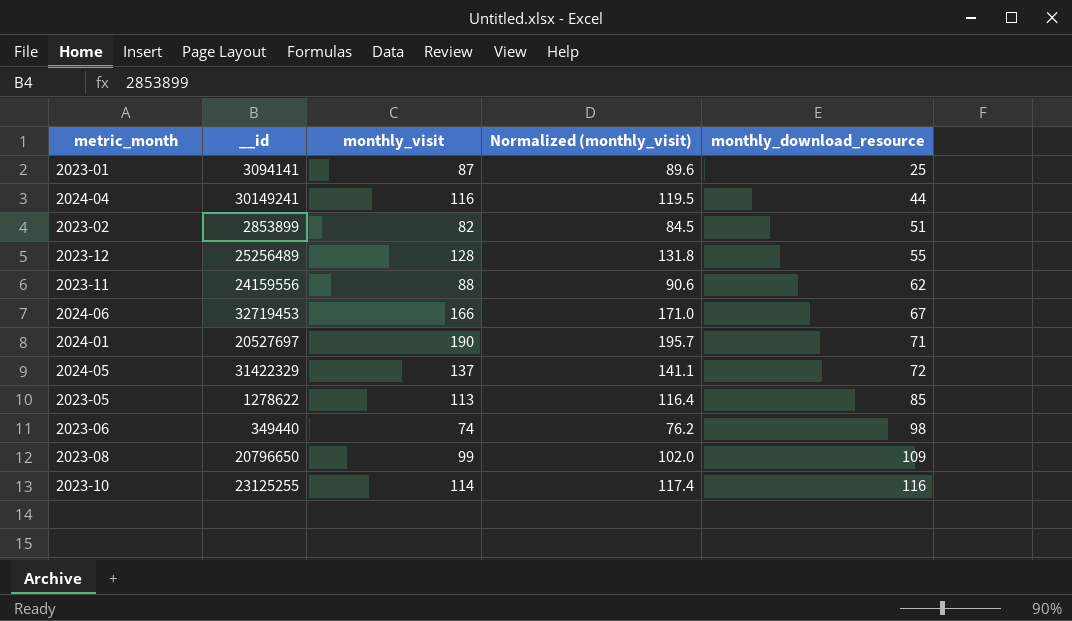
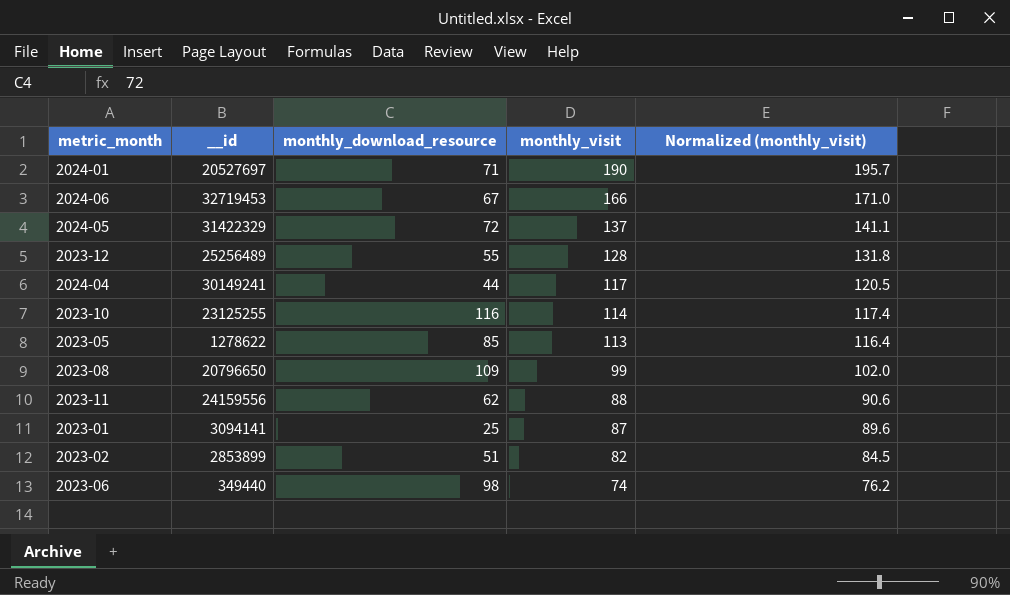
row order: monthly_download_resource ascending -> monthly_visit descending
column monthly_download_resource | position: 5 -> 3
2024-04 | monthly_visit: 116 -> 117
2024-04 | Normalized (monthly_visit): 119.5 -> 120.5

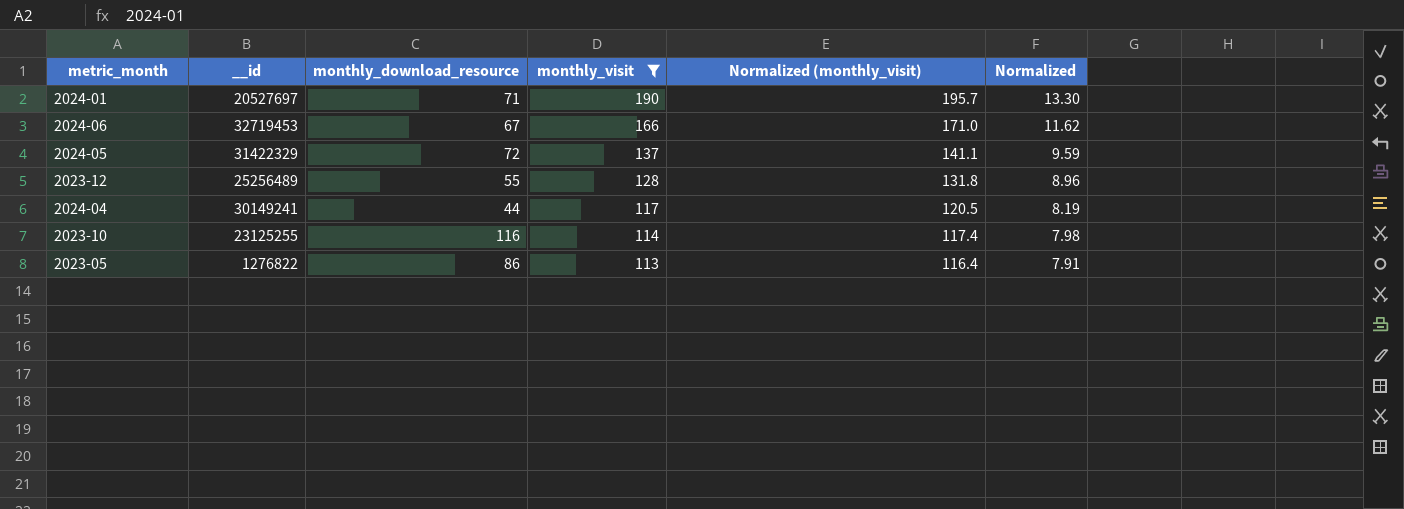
filter: none -> monthly_visit >= 113
column Normalized | formula: none -> [monthly_visit] * 0.07
2023-05 | __id: 1278622 -> 1276822
2023-05 | monthly_download_resource: 85 -> 86

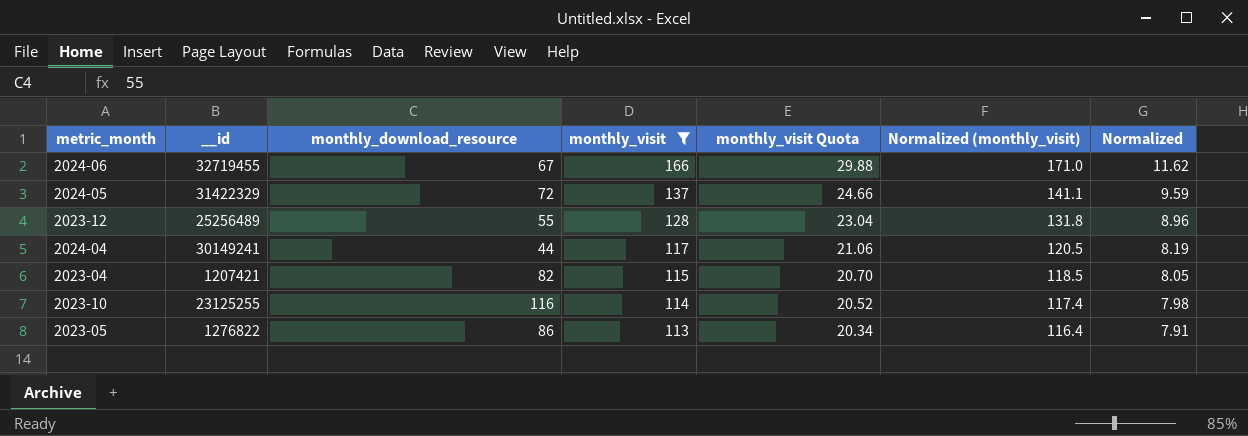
column monthly_visit Quota | formula: none -> [monthly_visit] * 0.18
row 2024-01: 20527697 | 71 | 190 | 195.7 | 13.30 -> none
2024-06 | __id: 32719453 -> 32719455
row 2023-04: none -> 1207421 | 82 | 115 | 20.70 | 118.5 | 8.05

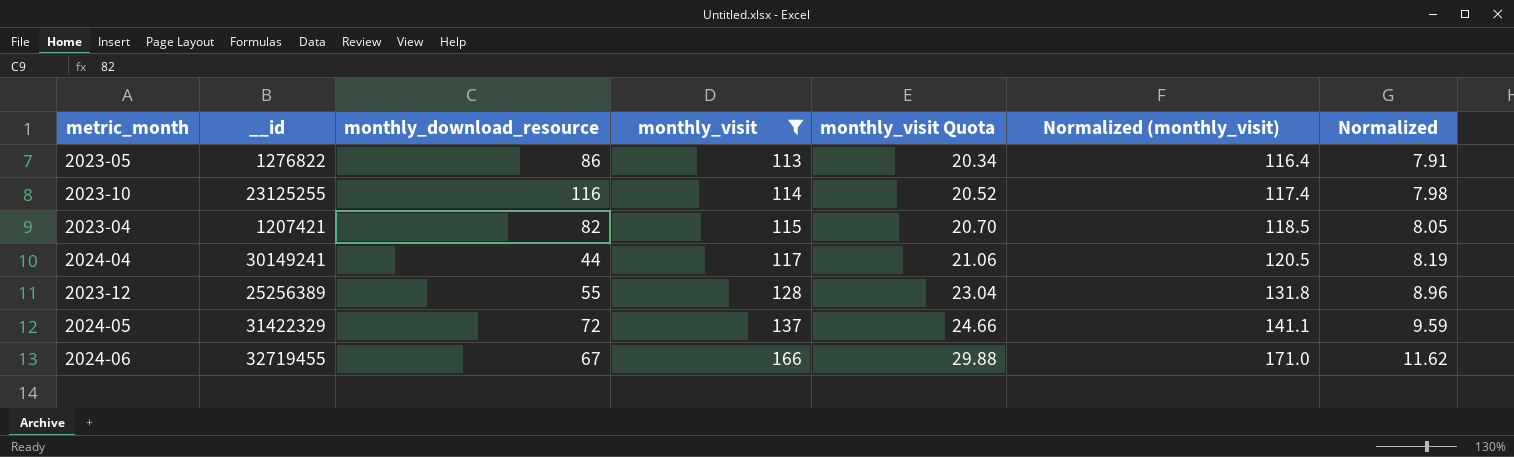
row order: monthly_visit descending -> monthly_visit ascending
2023-12 | __id: 25256489 -> 25256389

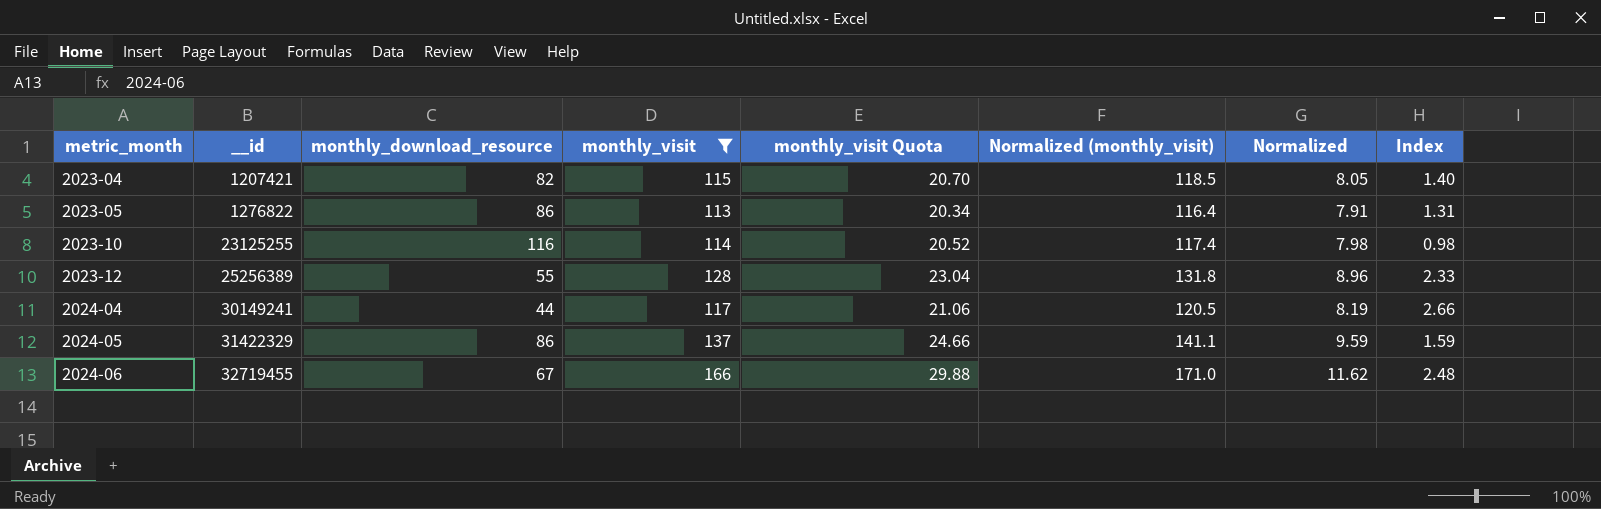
row order: monthly_visit ascending -> metric_month ascending
column Index | formula: none -> [monthly_visit] / [monthly_download_resource]
2024-05 | monthly_download_resource: 72 -> 86

